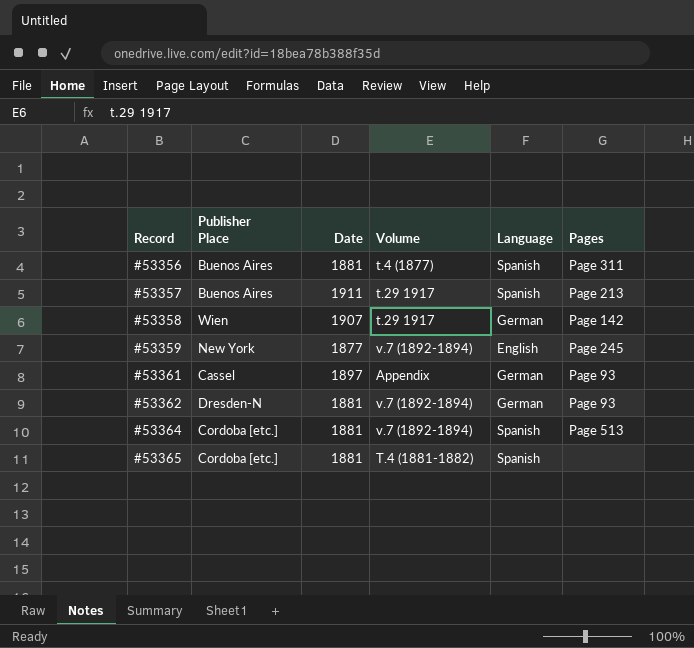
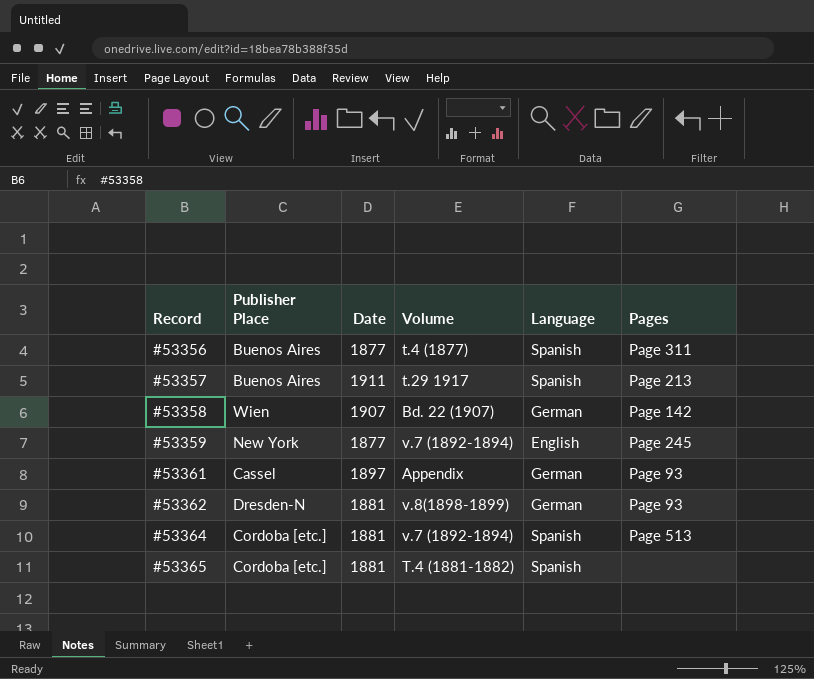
#53356 | Date: 1881 -> 1877
#53358 | Volume: t.29 1917 -> Bd. 22 (1907)
#53362 | Volume: v.7 (1892-1894) -> v.8(1898-1899)

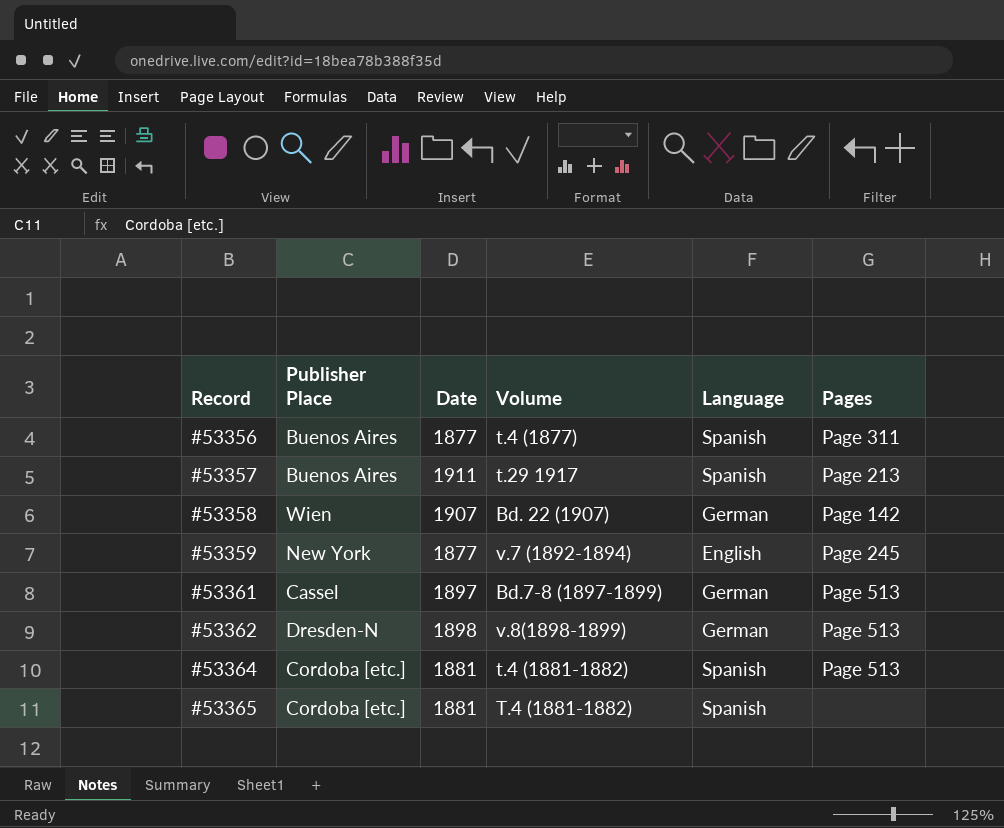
#53361 | Volume: Appendix -> Bd.7-8 (1897-1899)
#53361 | Pages: Page 93 -> Page 513
#53362 | Date: 1881 -> 1898
#53362 | Pages: Page 93 -> Page 513
#53364 | Volume: v.7 (1892-1894) -> t.4 (1881-1882)

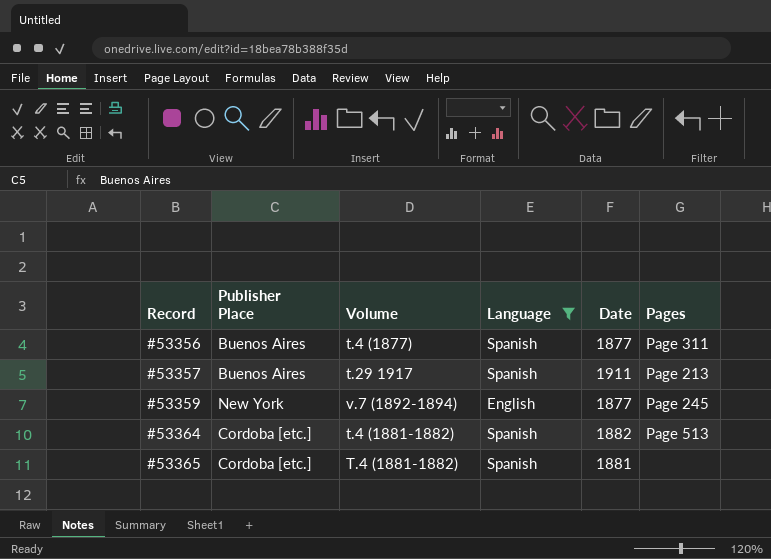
filter: none -> Language != German
column Date | position: 3 -> 5
#53364 | Date: 1881 -> 1882

